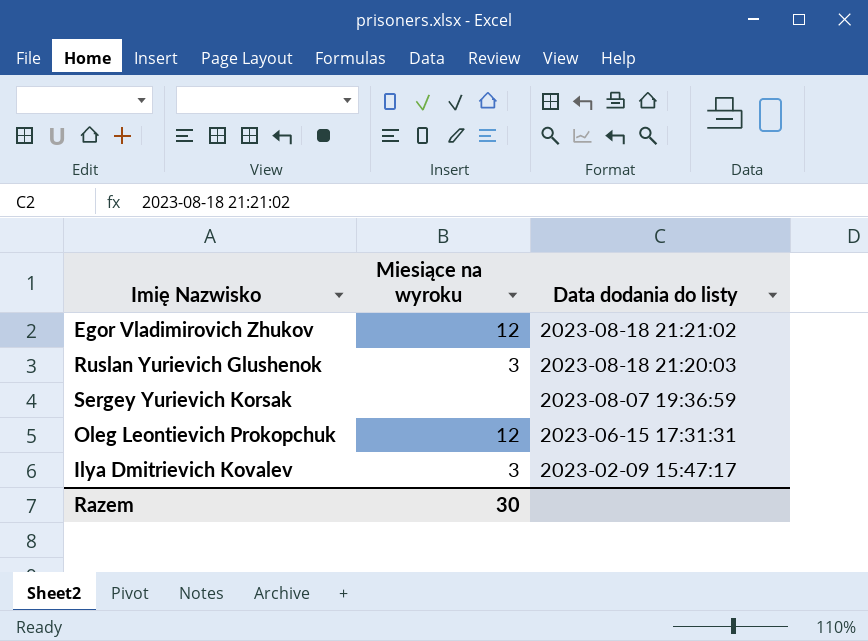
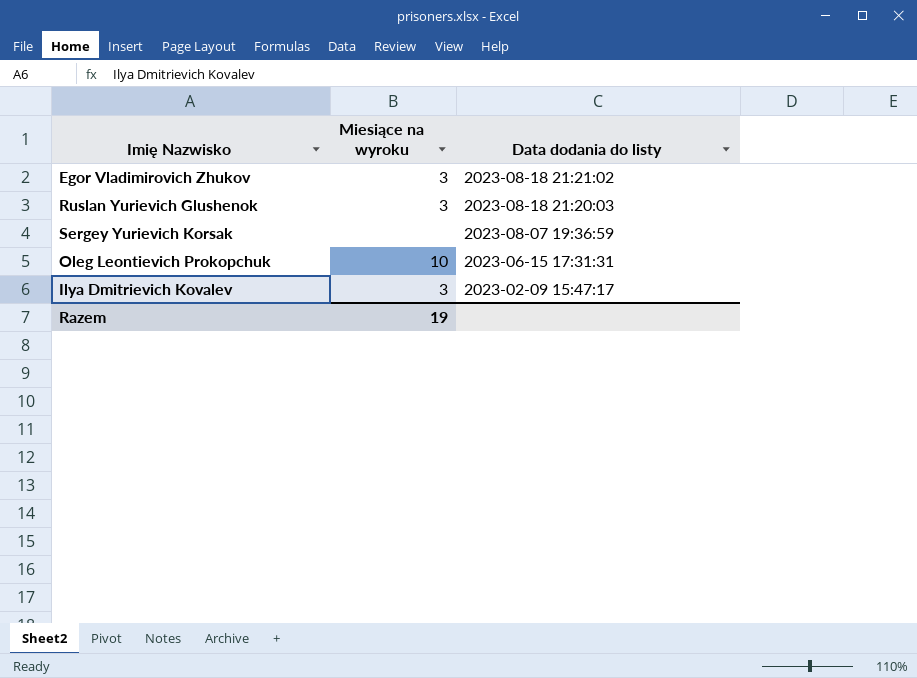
Egor Vladimirovich Zhukov | Miesiące na wyroku: 12 -> 3
Oleg Leontievich Prokopchuk | Miesiące na wyroku: 12 -> 10
Razem | Miesiące na wyroku: 30 -> 19

